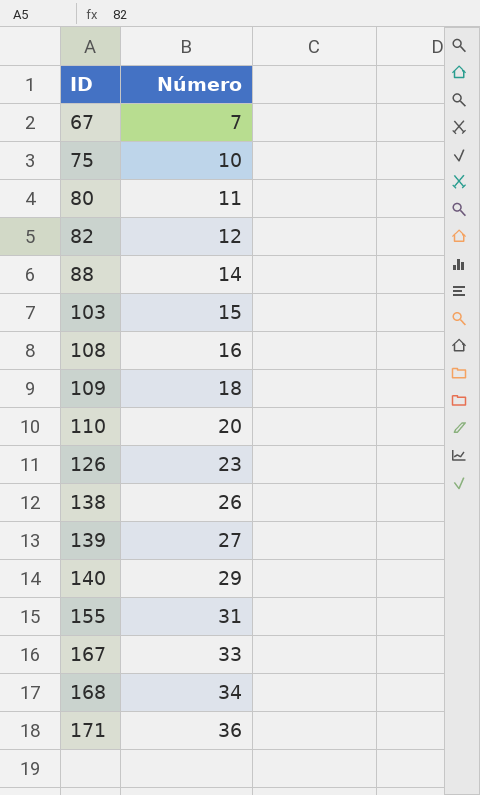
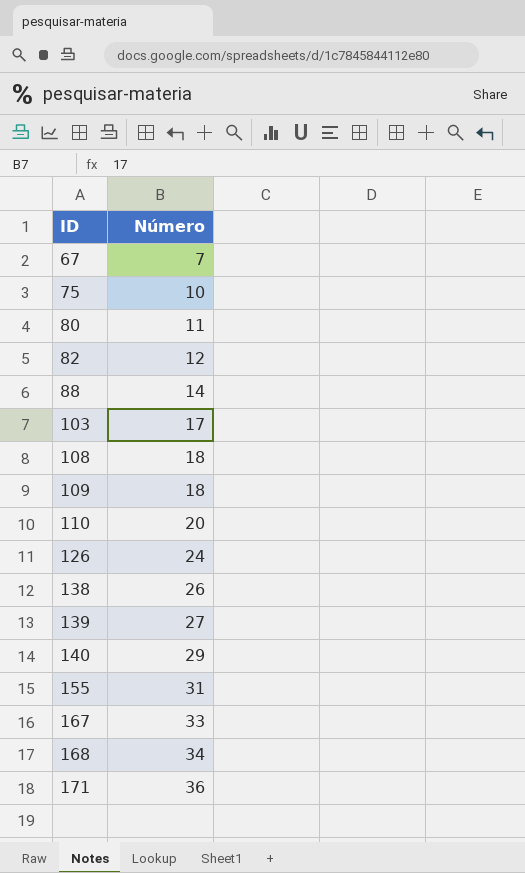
103 | Número: 15 -> 17
108 | Número: 16 -> 18
126 | Número: 23 -> 24

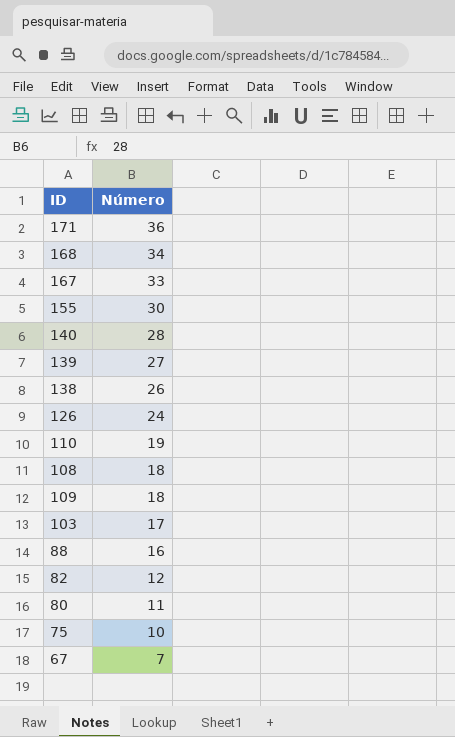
row order: ID ascending -> Número descending
155 | Número: 31 -> 30
140 | Número: 29 -> 28
110 | Número: 20 -> 19
88 | Número: 14 -> 16

